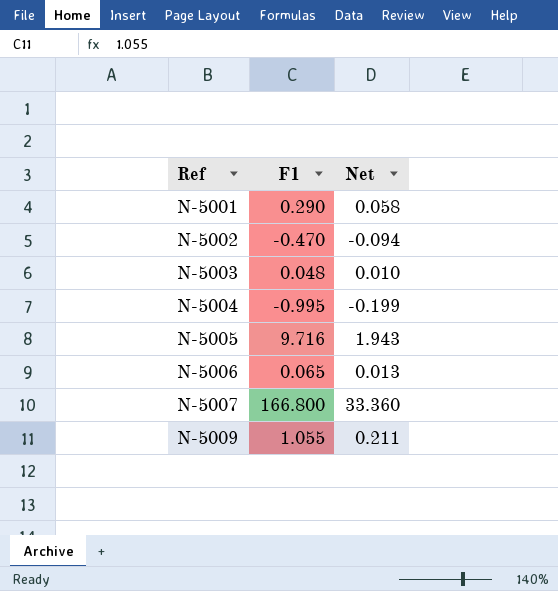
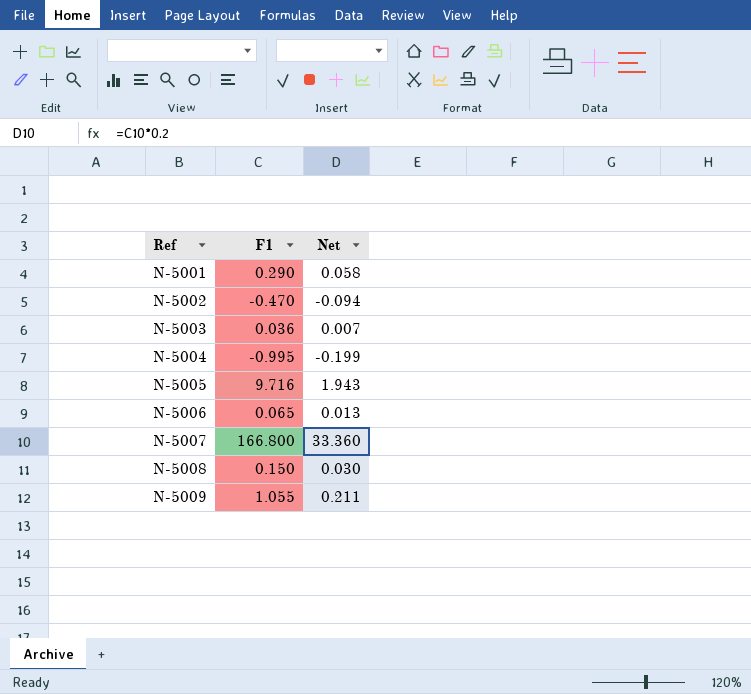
N-5003 | F1: 0.048 -> 0.036
N-5003 | Net: 0.010 -> 0.007
row N-5008: none -> 0.150 | 0.030

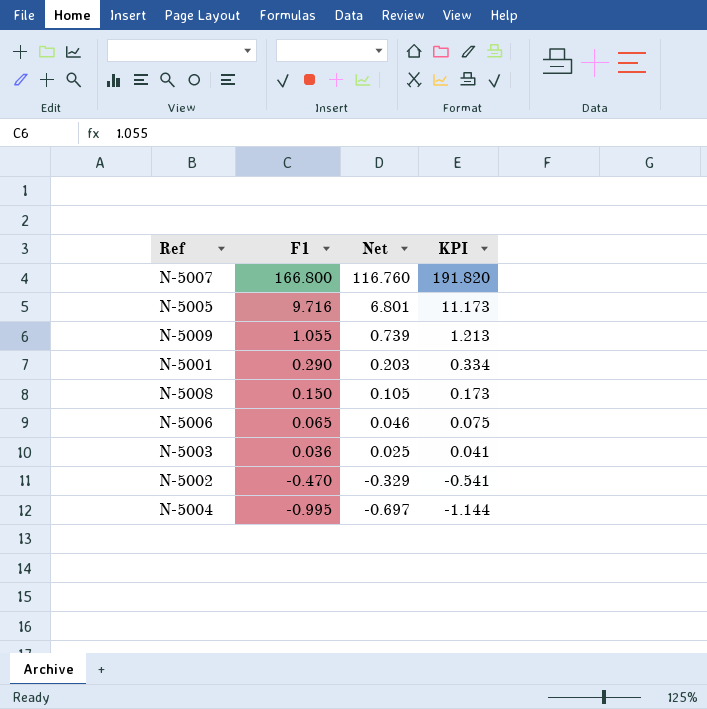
row order: Ref ascending -> F1 descending
column Net | formula: [F1] * 0.2 -> [F1] * 0.7
column KPI | formula: none -> [F1] * 1.15

